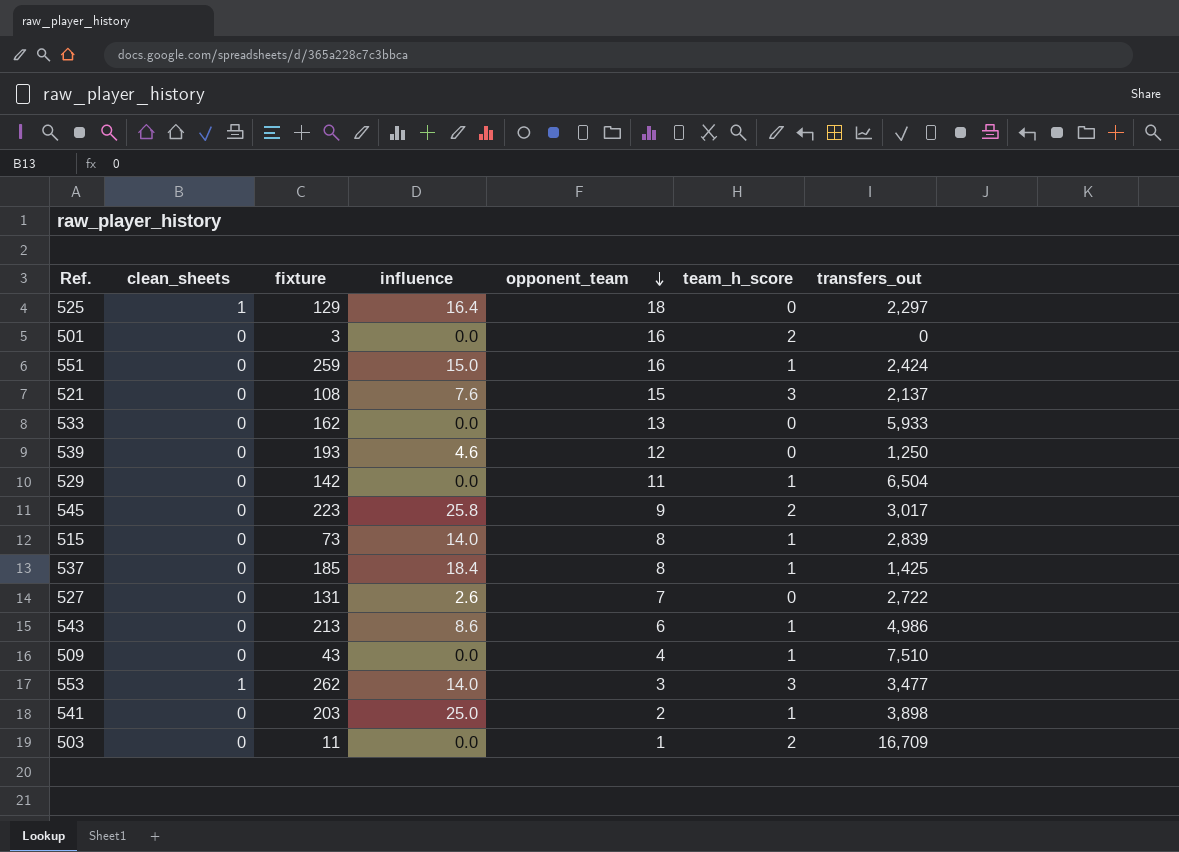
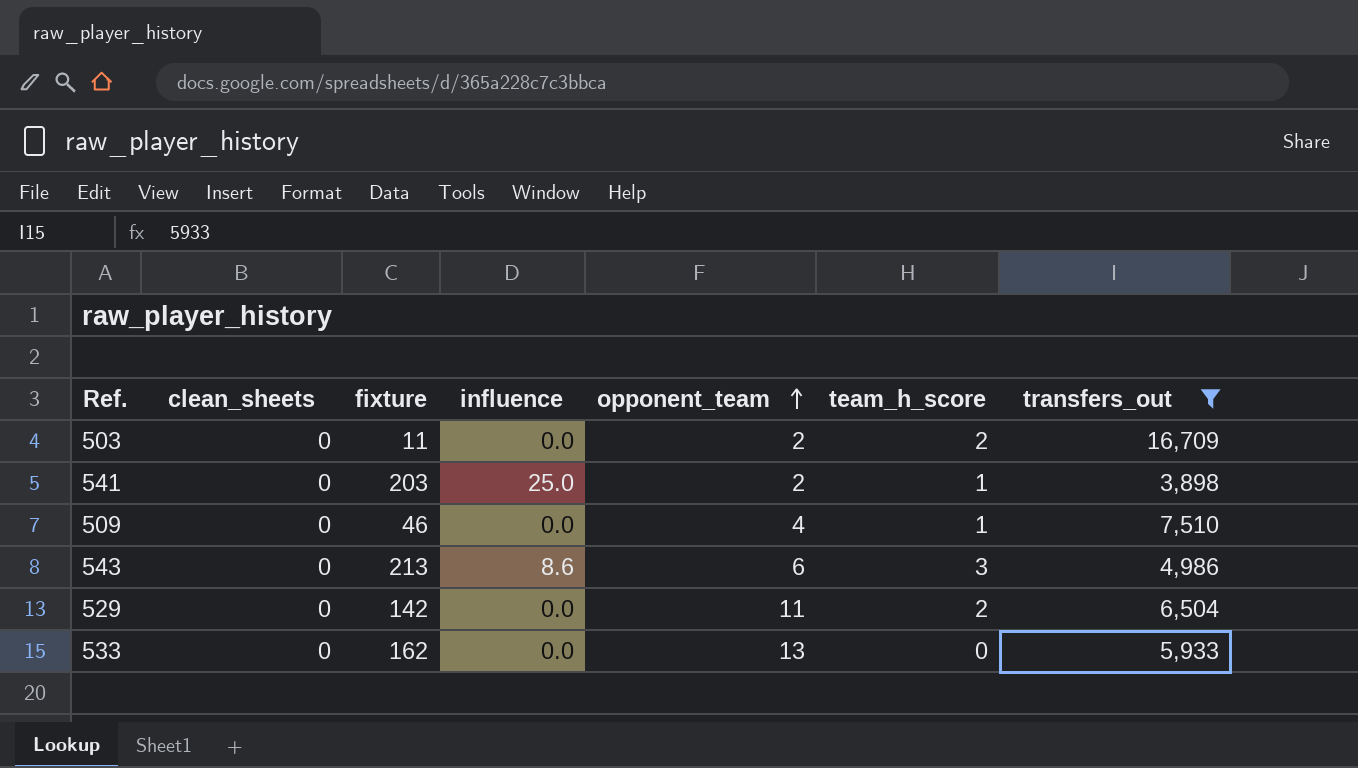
filter: none -> transfers_out >= 3,898
row order: opponent_team descending -> opponent_team ascending
503 | opponent_team: 1 -> 2
509 | fixture: 43 -> 46
543 | team_h_score: 1 -> 3
529 | team_h_score: 1 -> 2

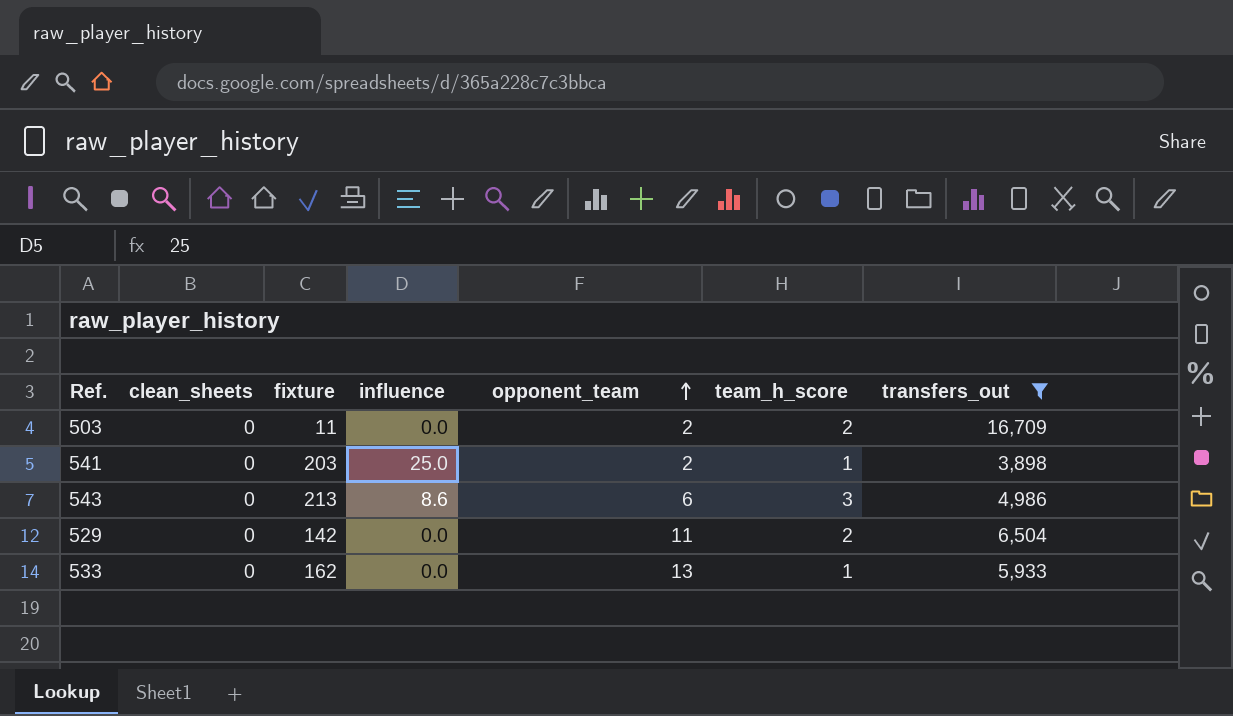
row 509: 0 | 46 | 0.0 | 4 | 1 | 7,510 -> none
533 | team_h_score: 0 -> 1

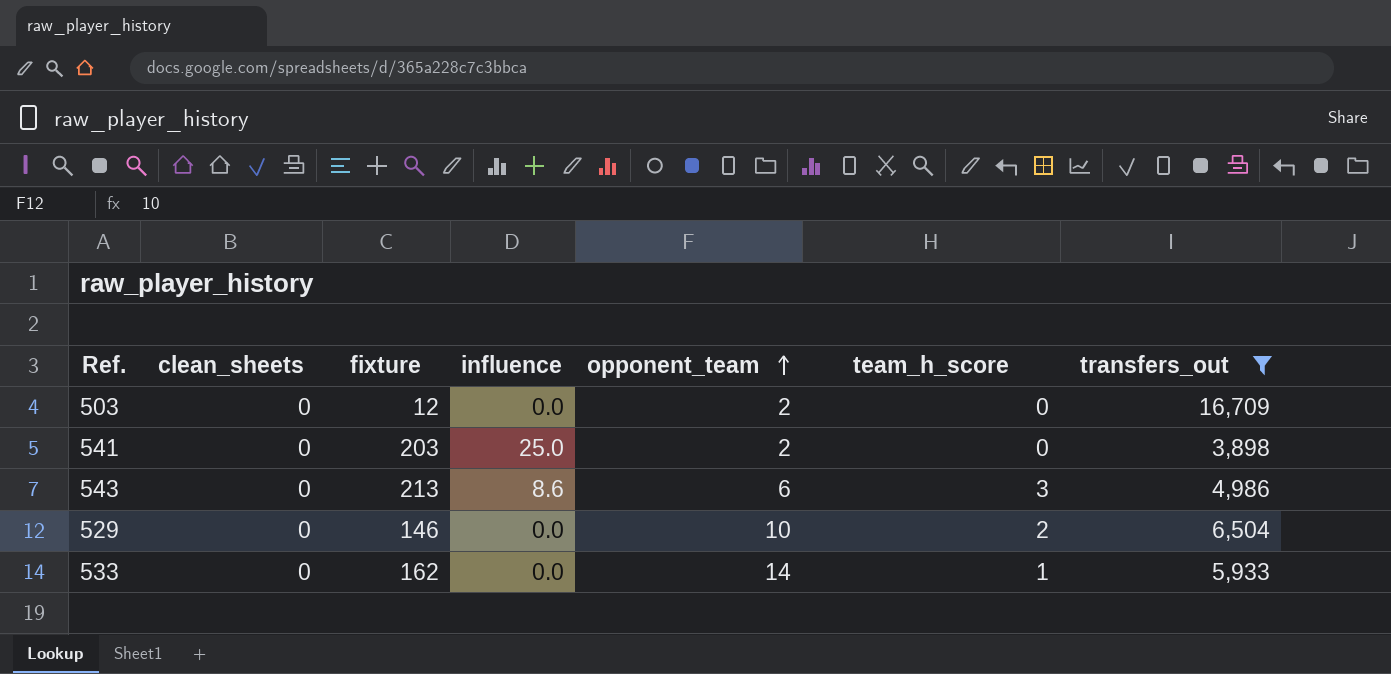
503 | fixture: 11 -> 12
503 | team_h_score: 2 -> 0
541 | team_h_score: 1 -> 0
529 | fixture: 142 -> 146
529 | opponent_team: 11 -> 10
533 | opponent_team: 13 -> 14

